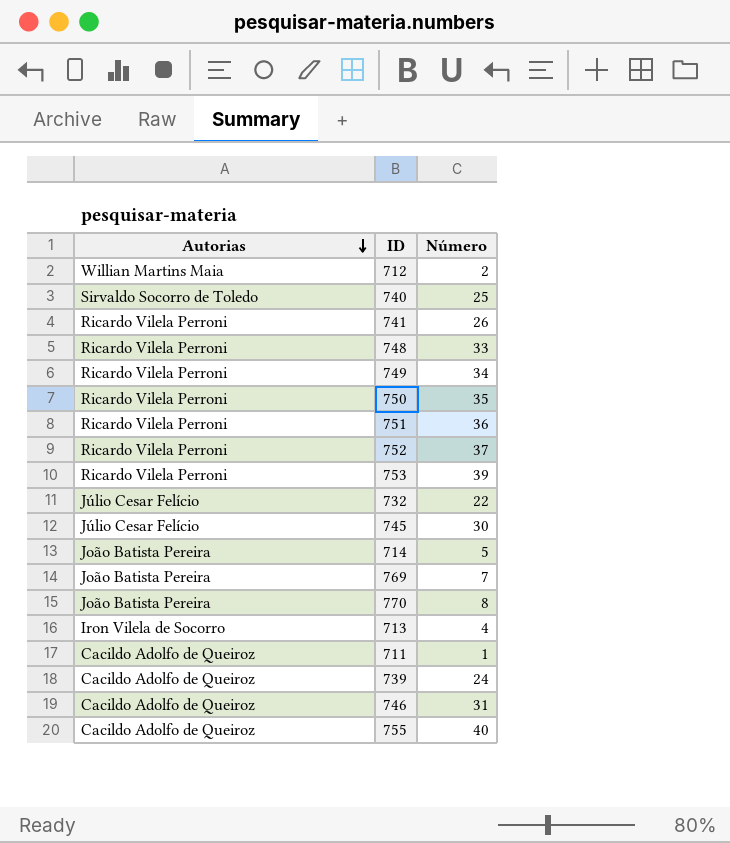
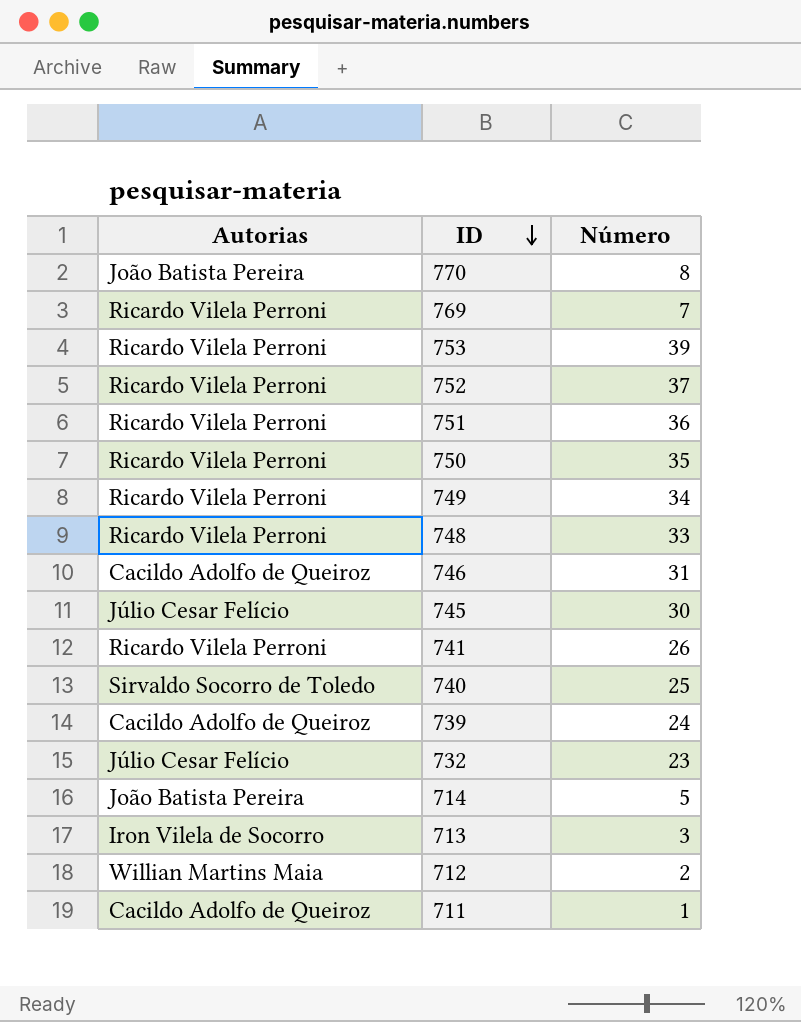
row order: Autorias descending -> ID descending
row 755: Cacildo Adolfo de Queiroz | 40 -> none
769 | Autorias: João Batista Pereira -> Ricardo Vilela Perroni
732 | Número: 22 -> 23
713 | Número: 4 -> 3

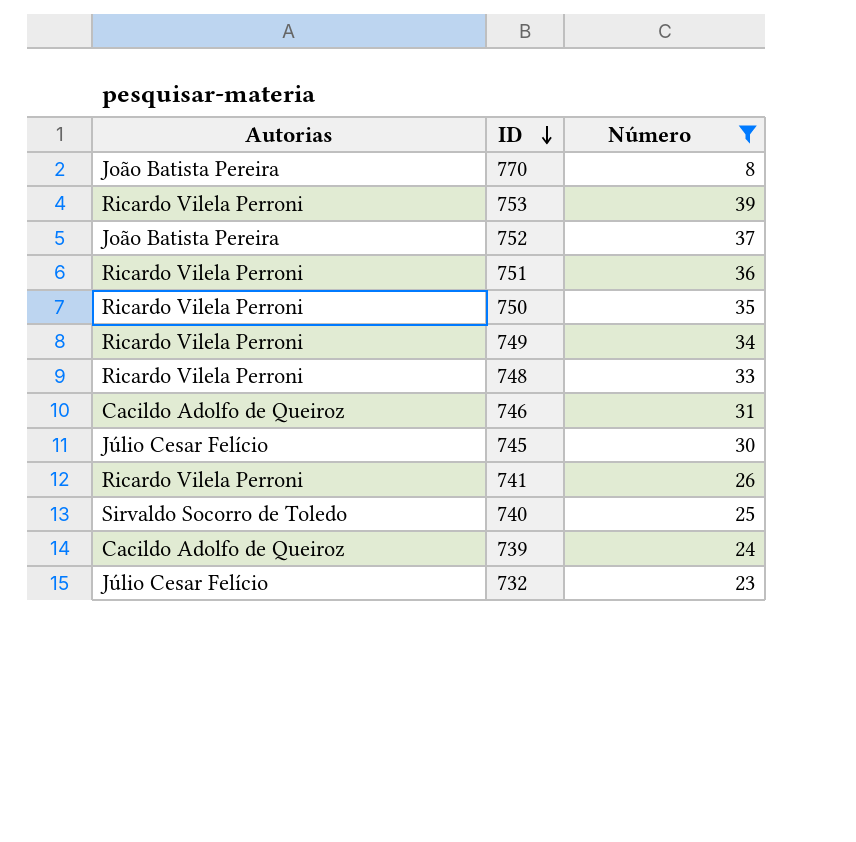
filter: none -> Número >= 8
752 | Autorias: Ricardo Vilela Perroni -> João Batista Pereira

